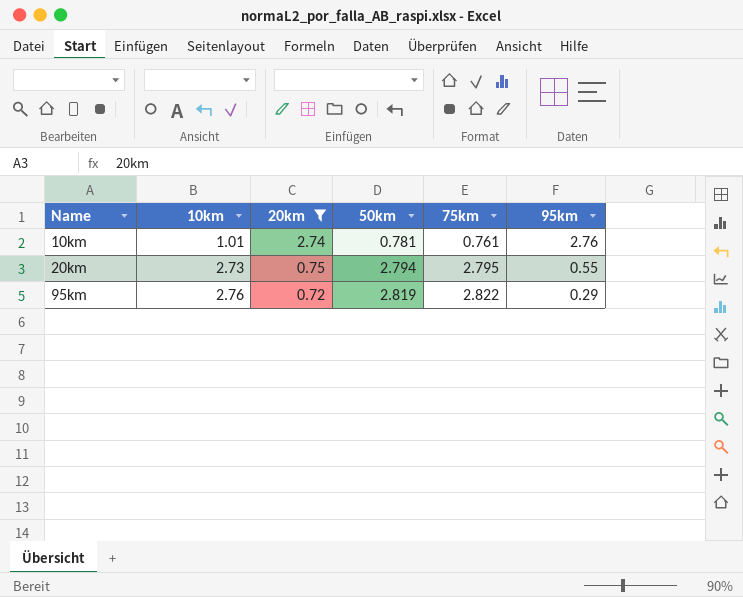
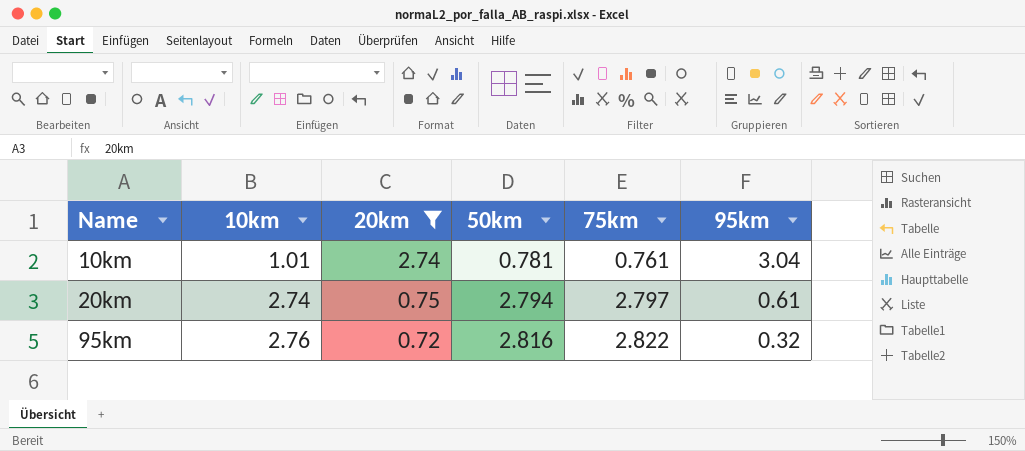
10km | 95km: 2.76 -> 3.04
20km | 10km: 2.73 -> 2.74
20km | 75km: 2.795 -> 2.797
20km | 95km: 0.55 -> 0.61
95km | 50km: 2.819 -> 2.816
95km | 95km: 0.29 -> 0.32

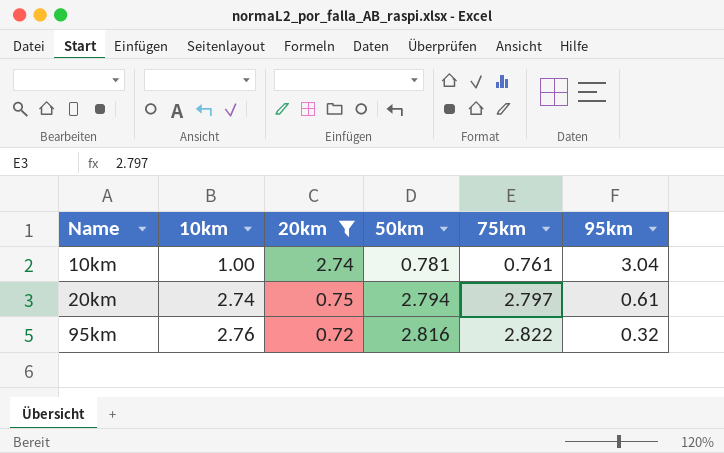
10km | 10km: 1.01 -> 1.00

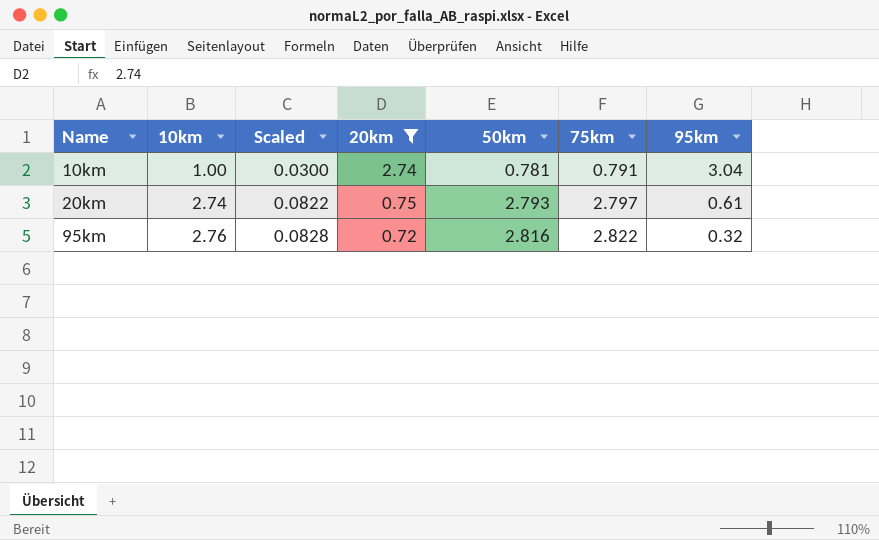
column Scaled | formula: none -> [10km] * 0.03
10km | 75km: 0.761 -> 0.791
20km | 50km: 2.794 -> 2.793

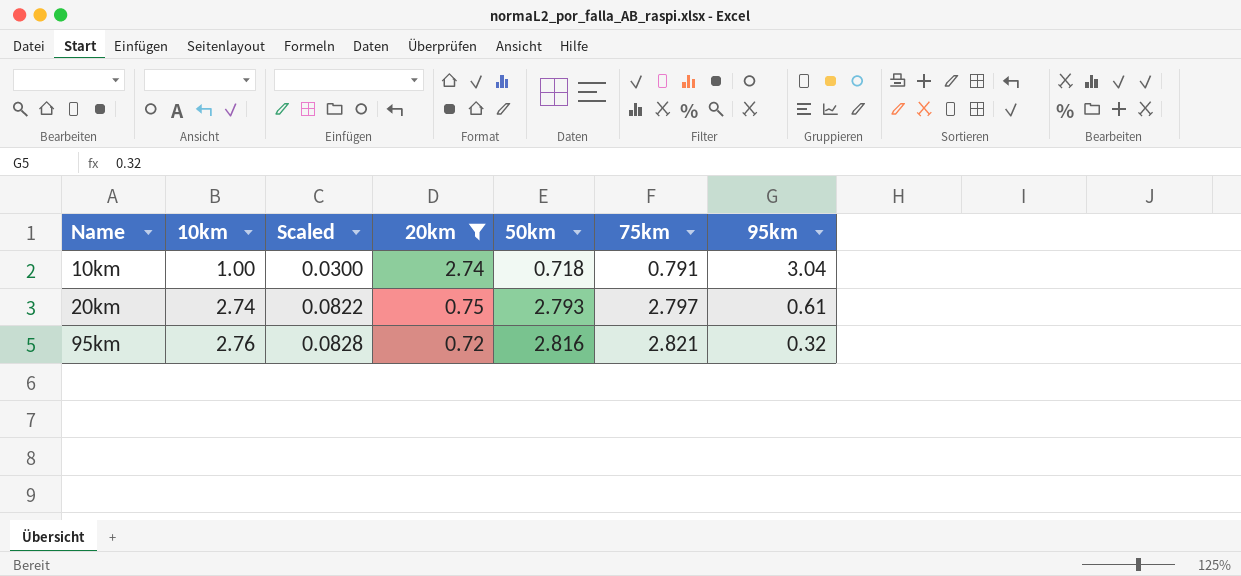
10km | 50km: 0.781 -> 0.718
95km | 75km: 2.822 -> 2.821

